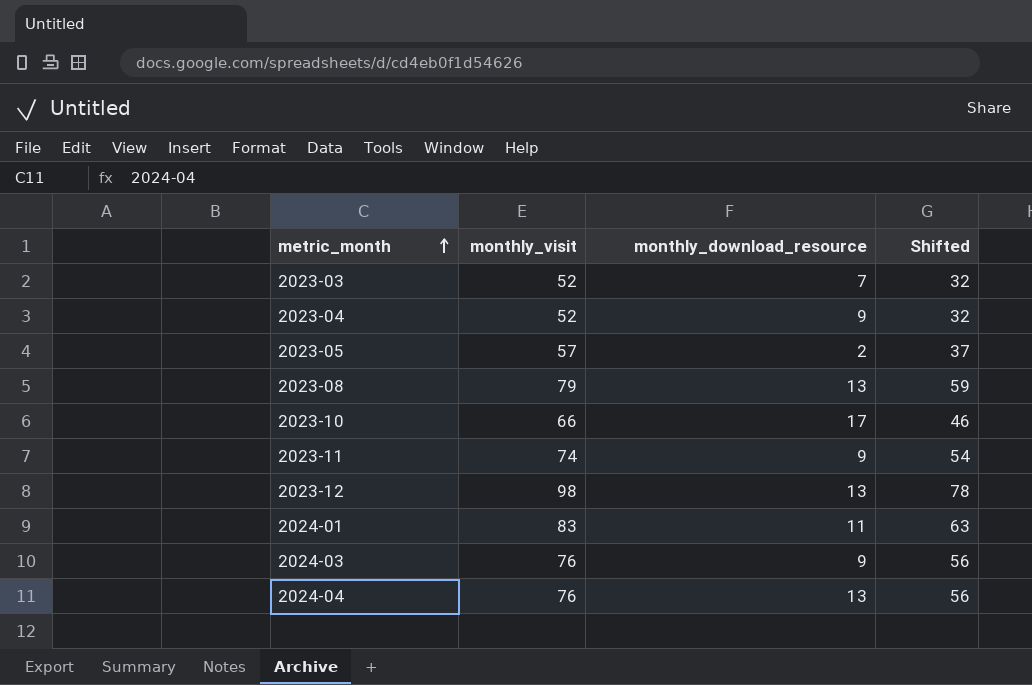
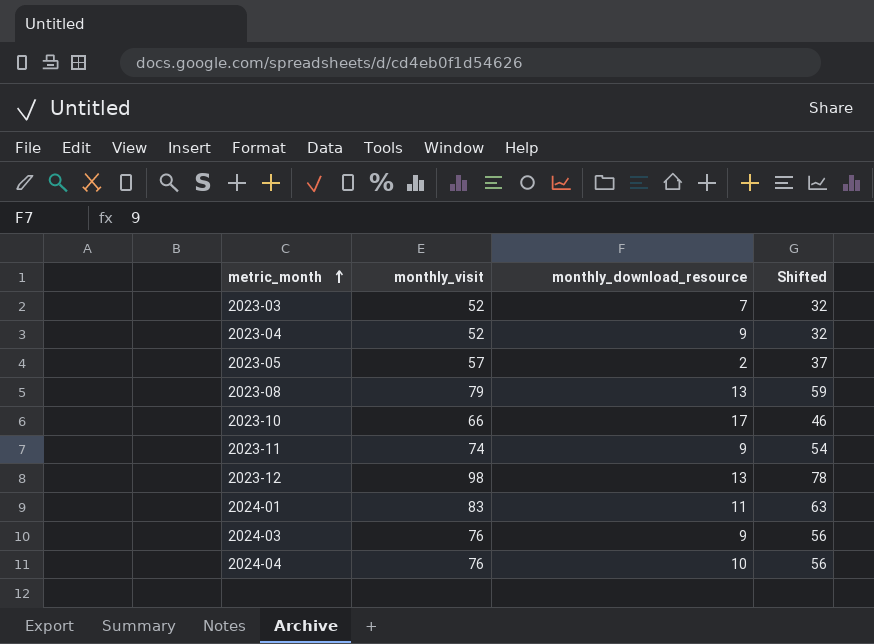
2024-04 | monthly_download_resource: 13 -> 10

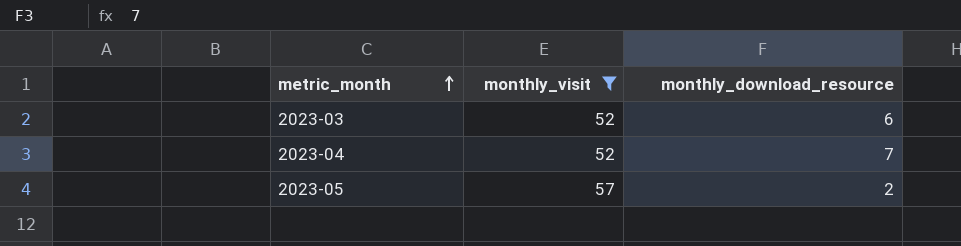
filter: none -> monthly_visit <= 57
column Shifted | formula: [monthly_visit] - 20 -> none
2023-03 | monthly_download_resource: 7 -> 6
2023-04 | monthly_download_resource: 9 -> 7

